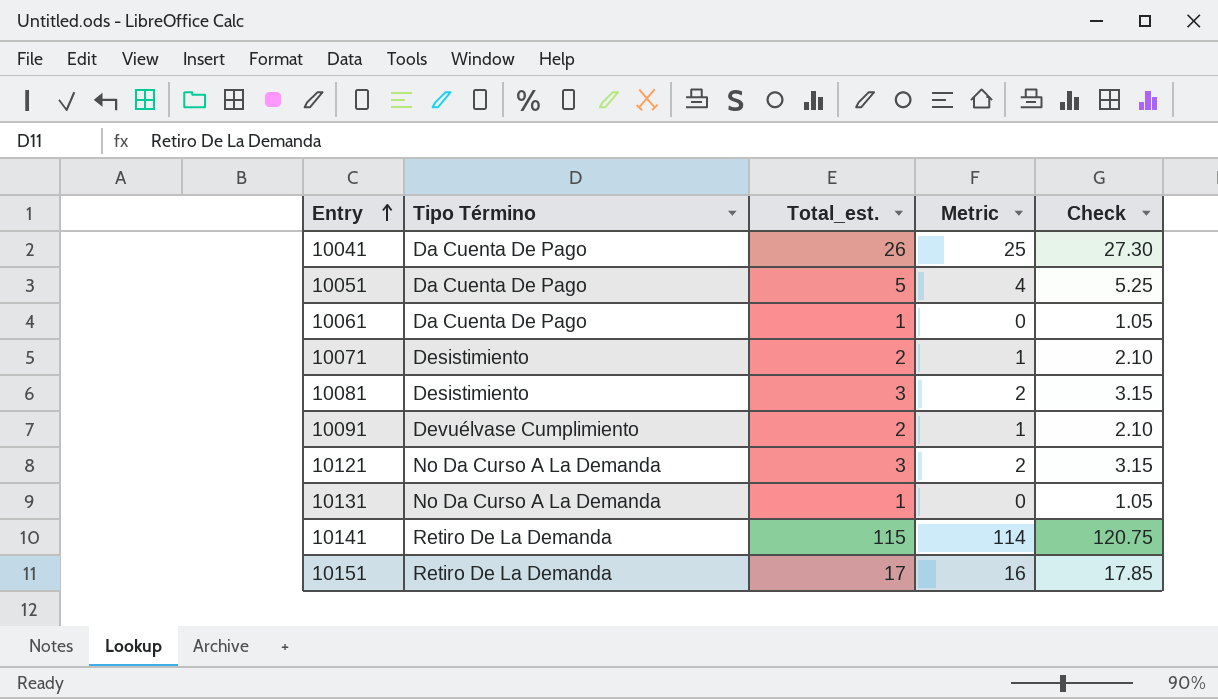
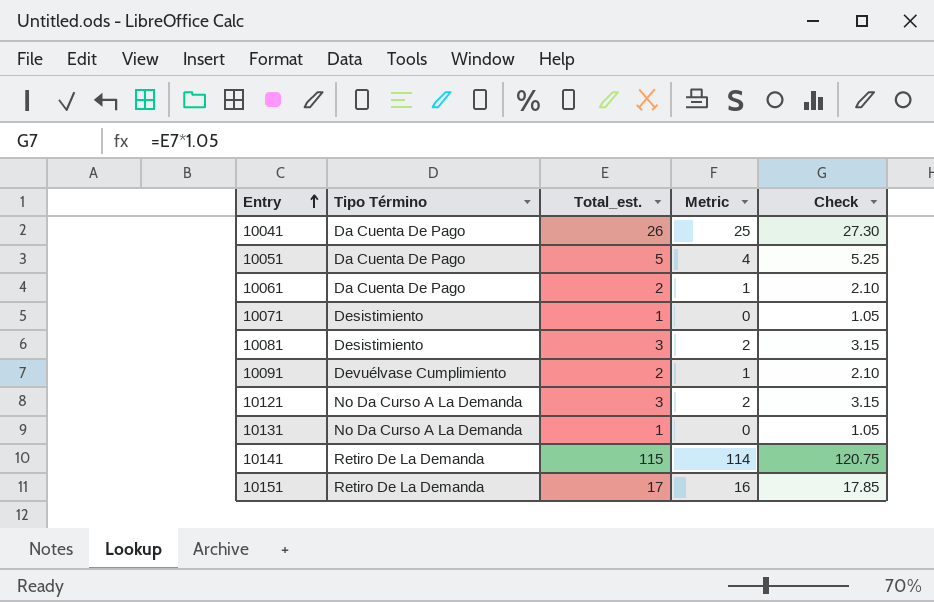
10061 | Total_est.: 1 -> 2
10061 | Metric: 0 -> 1
10061 | Check: 1.05 -> 2.10
10071 | Total_est.: 2 -> 1
10071 | Metric: 1 -> 0
10071 | Check: 2.10 -> 1.05

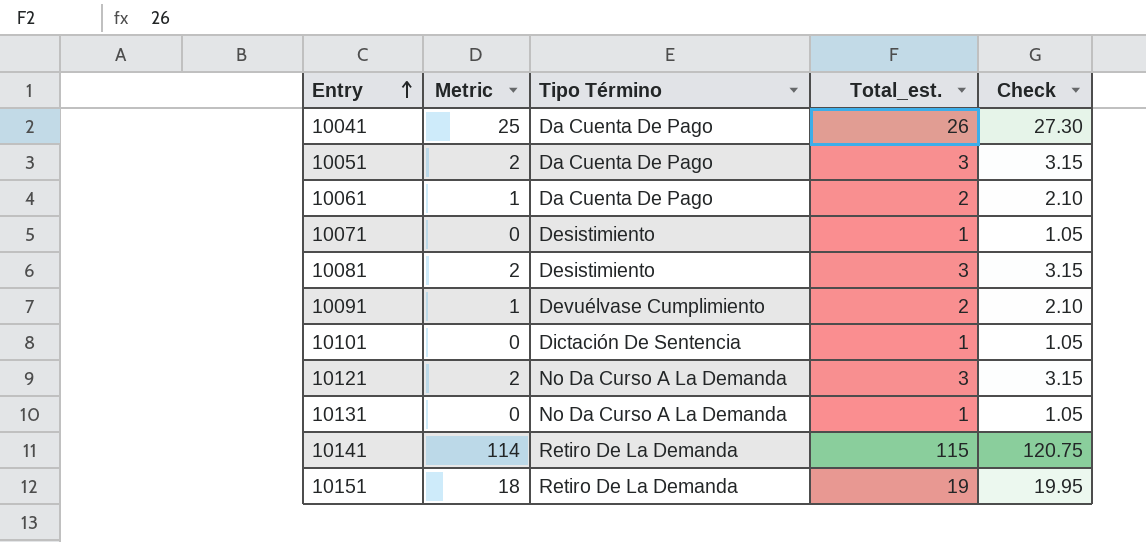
column Metric | position: 4 -> 2
10051 | Metric: 4 -> 2
10051 | Total_est.: 5 -> 3
10051 | Check: 5.25 -> 3.15
row 10101: none -> 0 | Dictación De Sentencia | 1 | 1.05
10151 | Metric: 16 -> 18
10151 | Total_est.: 17 -> 19
10151 | Check: 17.85 -> 19.95

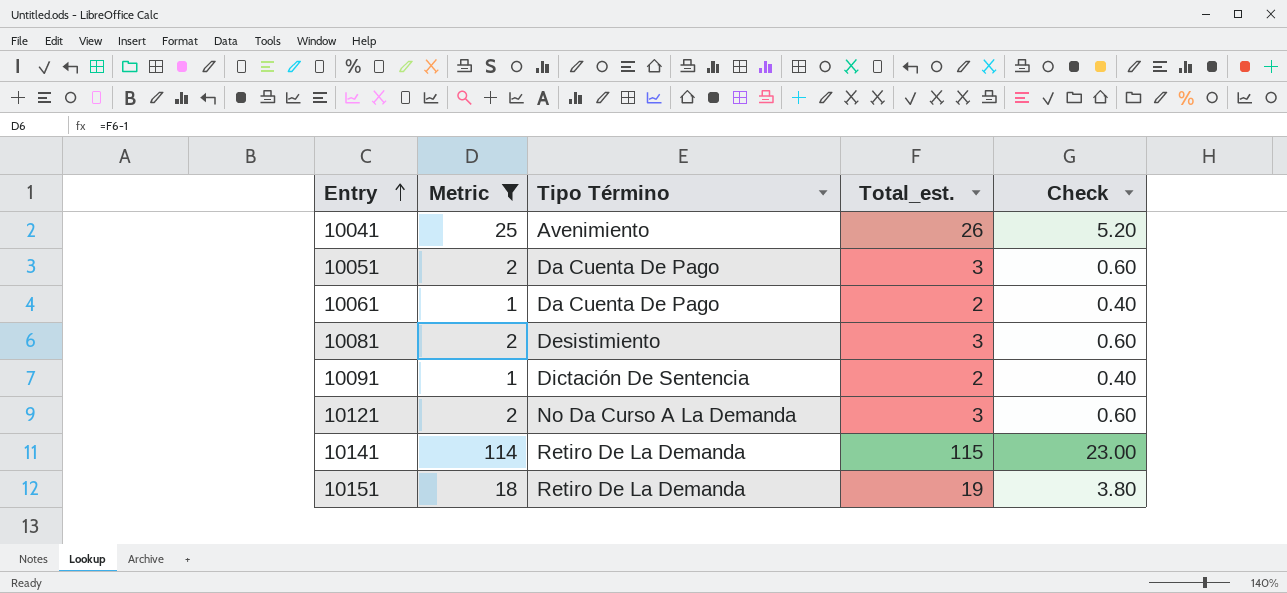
filter: none -> Metric != 0
column Check | formula: [Total_est.] * 1.05 -> [Total_est.] * 0.2
10041 | Tipo Término: Da Cuenta De Pago -> Avenimiento
10091 | Tipo Término: Devuélvase Cumplimiento -> Dictación De Sentencia

